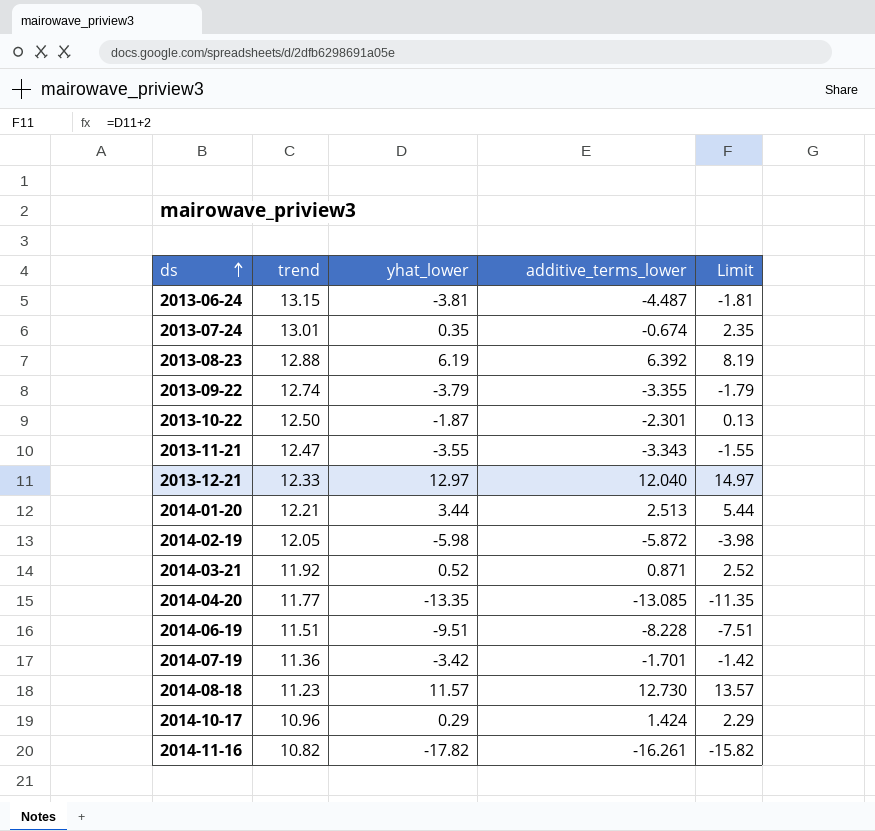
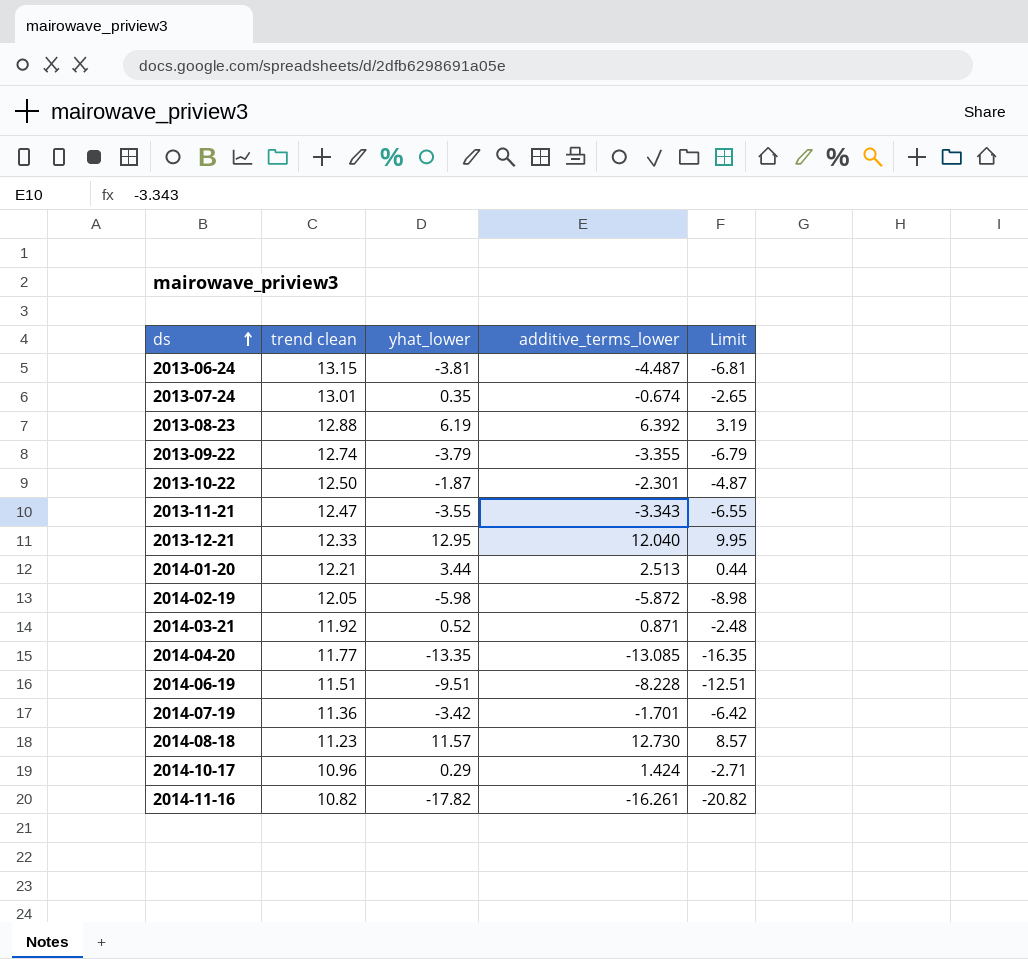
column name: trend -> trend clean
column Limit | formula: [yhat_lower] + 2 -> [yhat_lower] - 3
2013-12-21 | yhat_lower: 12.97 -> 12.95

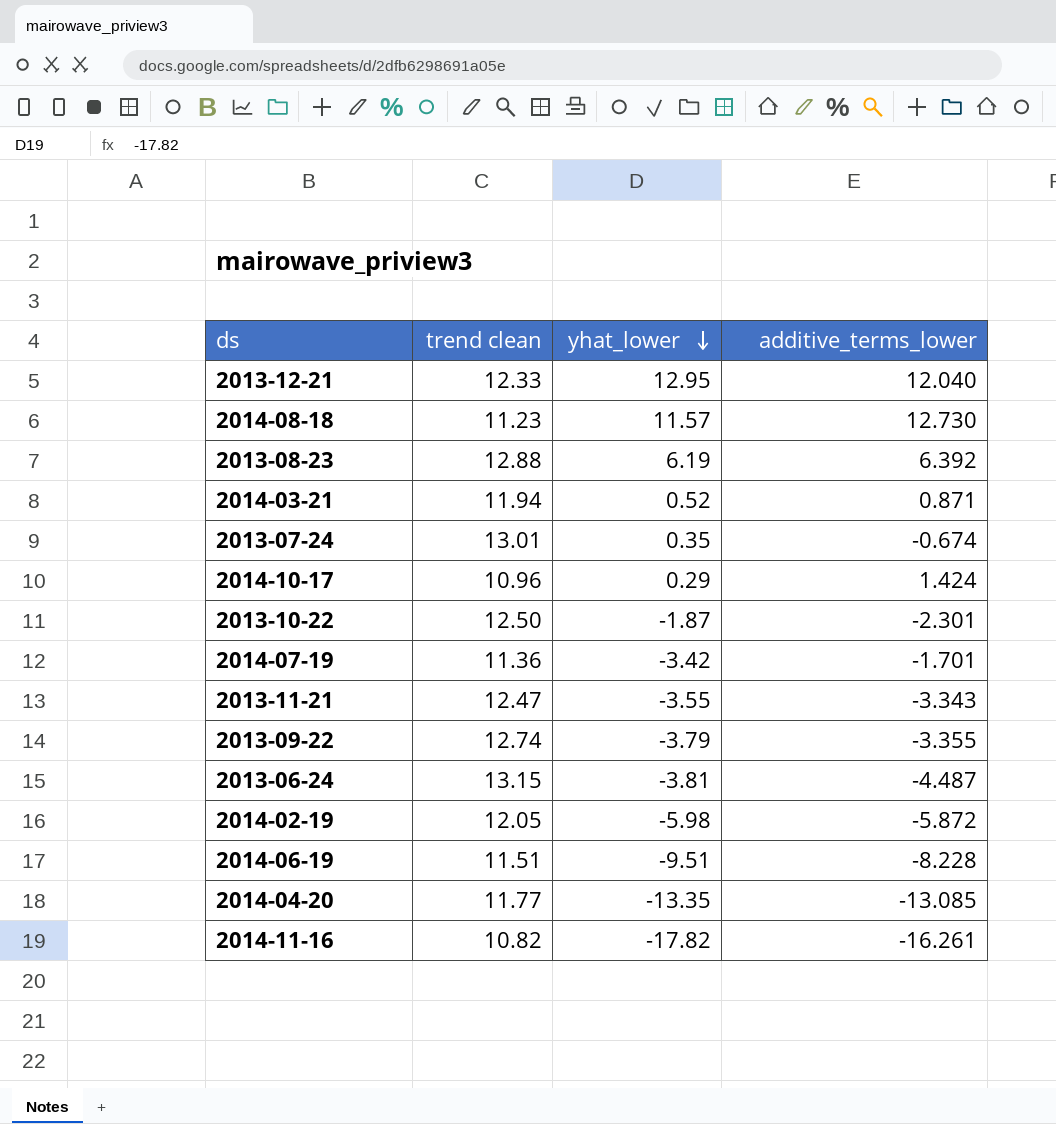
row order: ds ascending -> yhat_lower descending
column Limit | formula: [yhat_lower] - 3 -> none
row 2014-01-20: 12.21 | 3.44 | 2.513 | 0.44 -> none
2014-03-21 | trend clean: 11.92 -> 11.94

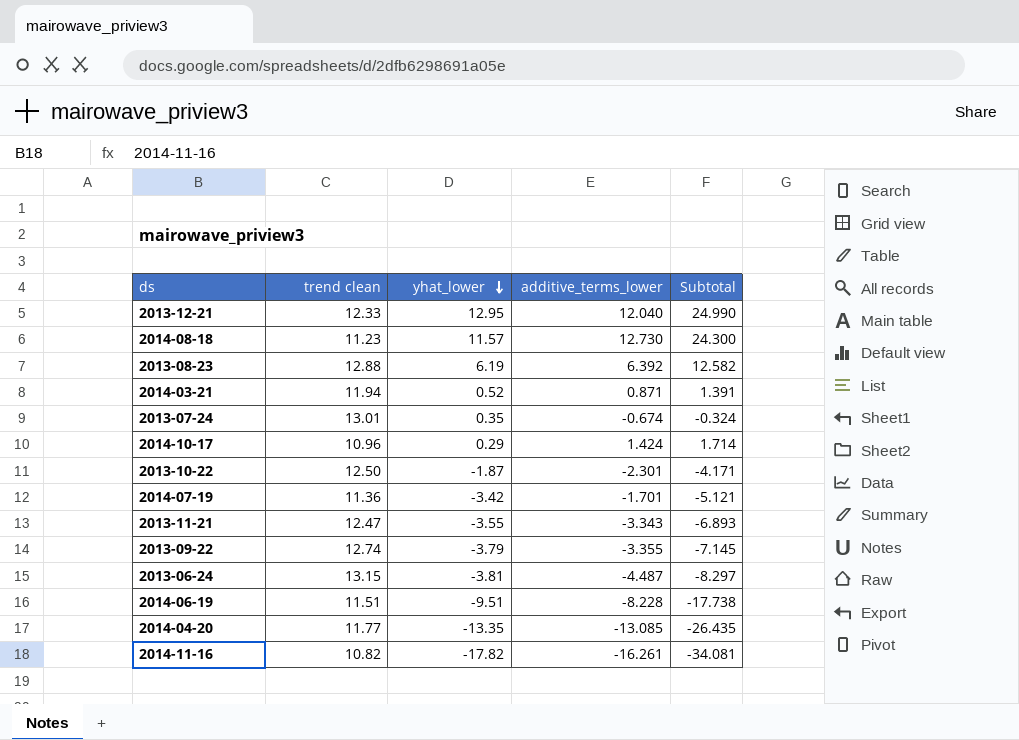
column Subtotal | formula: none -> [yhat_lower] + [additive_terms_lower]
row 2014-02-19: 12.05 | -5.98 | -5.872 -> none

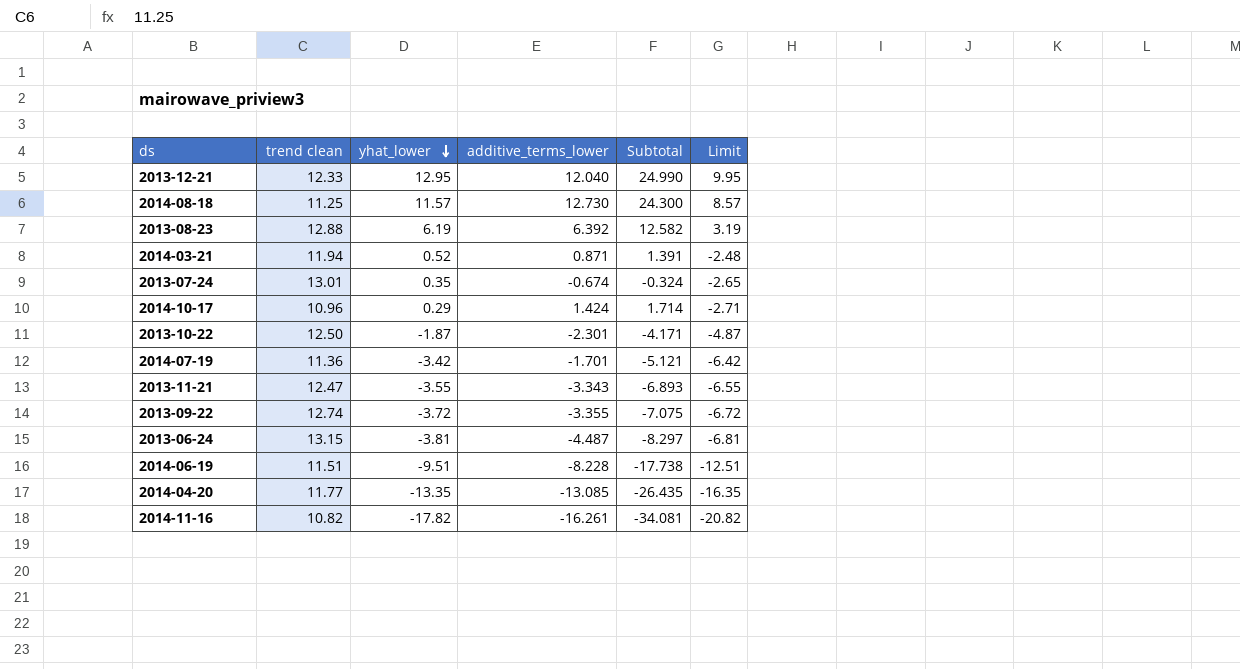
column Limit | formula: none -> [yhat_lower] - 3
2014-08-18 | trend clean: 11.23 -> 11.25
2013-09-22 | yhat_lower: -3.79 -> -3.72
2013-09-22 | Subtotal: -7.145 -> -7.075

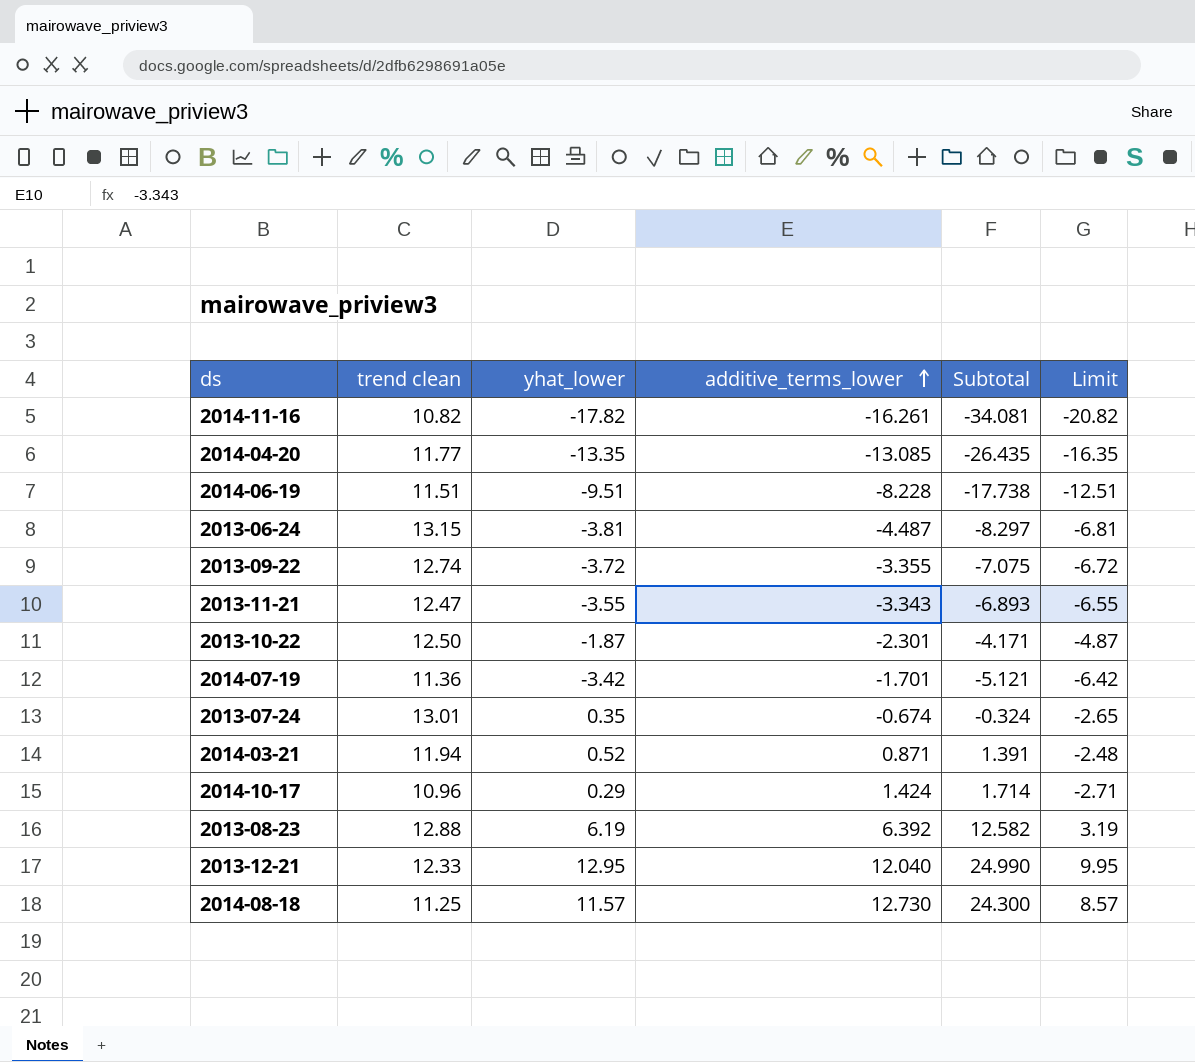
row order: yhat_lower descending -> additive_terms_lower ascending

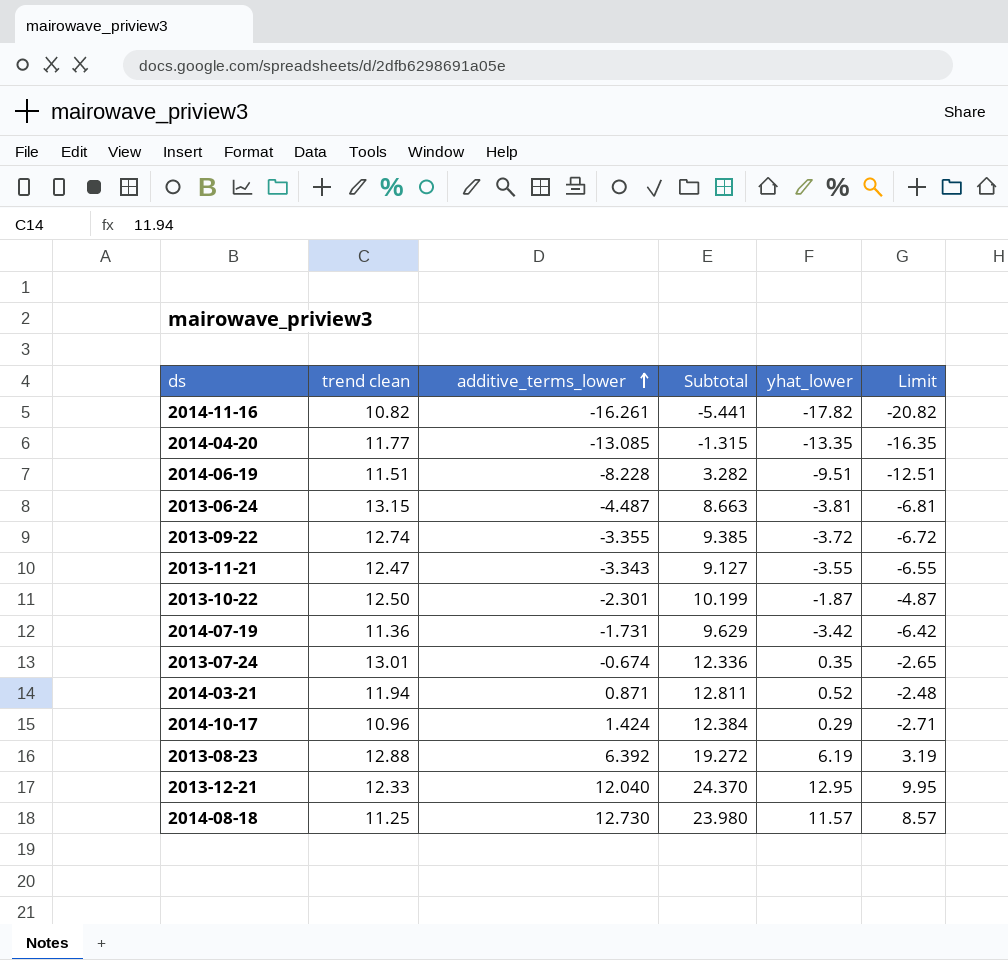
column Subtotal | formula: [yhat_lower] + [additive_terms_lower] -> [trend clean] + [additive_terms_lower]
column yhat_lower | position: 3 -> 5
2014-07-19 | additive_terms_lower: -1.701 -> -1.731

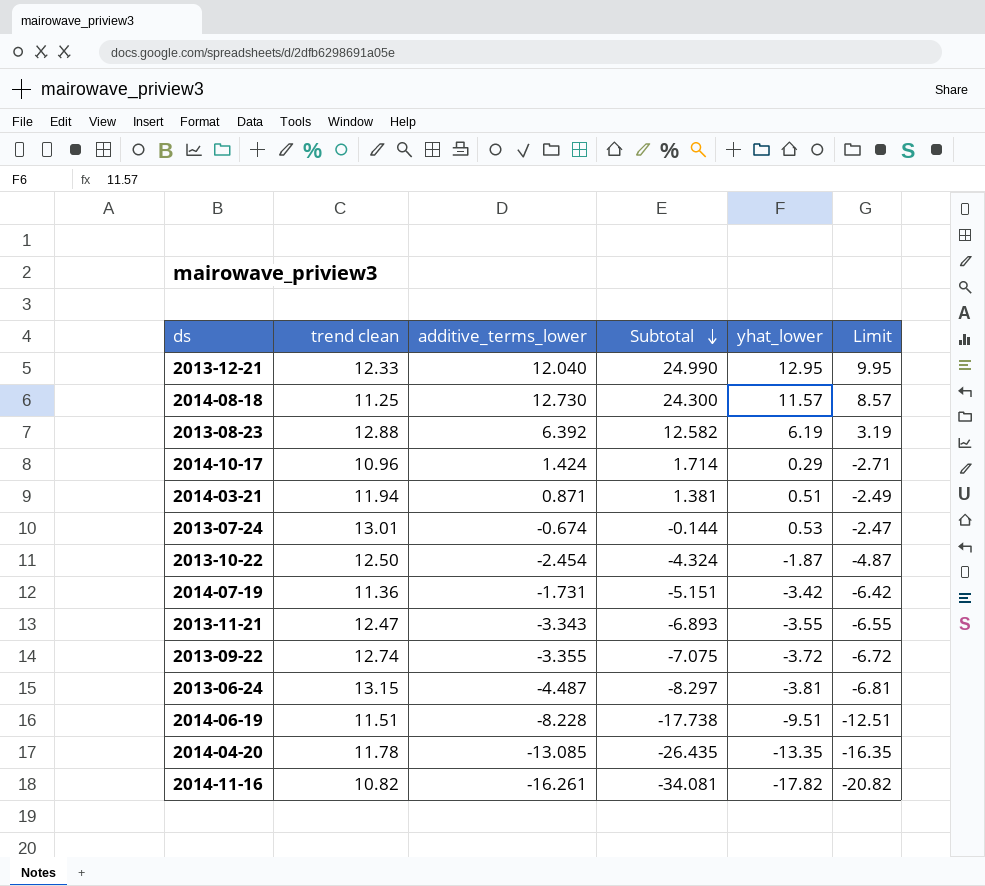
row order: additive_terms_lower ascending -> Subtotal descending
column Subtotal | formula: [trend clean] + [additive_terms_lower] -> [additive_terms_lower] + [yhat_lower]
2014-03-21 | yhat_lower: 0.52 -> 0.51
2014-03-21 | Limit: -2.48 -> -2.49
2013-07-24 | yhat_lower: 0.35 -> 0.53
2013-07-24 | Limit: -2.65 -> -2.47
2013-10-22 | additive_terms_lower: -2.301 -> -2.454
2014-04-20 | trend clean: 11.77 -> 11.78

